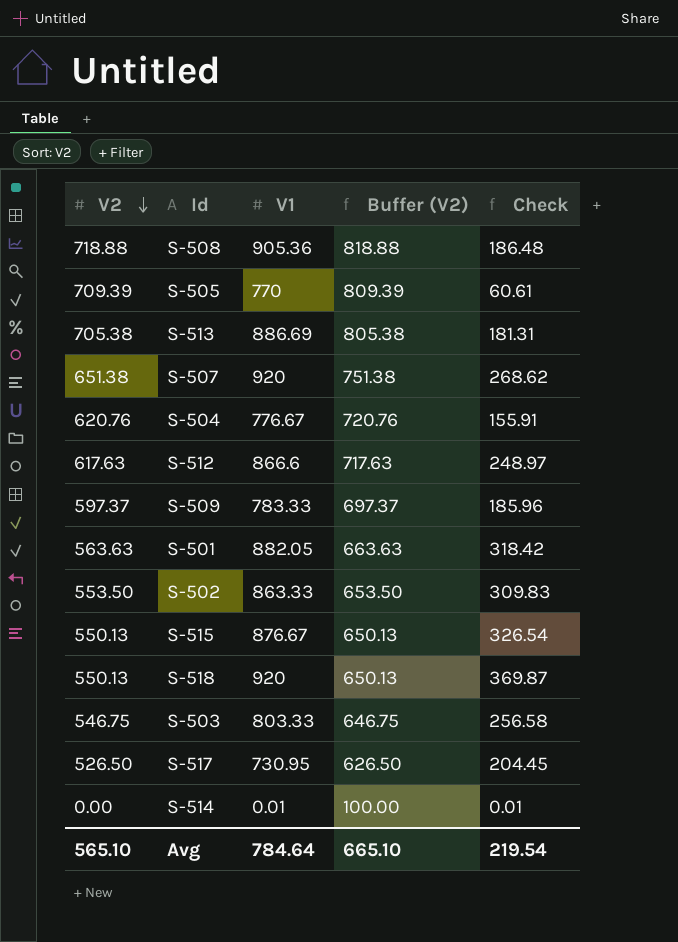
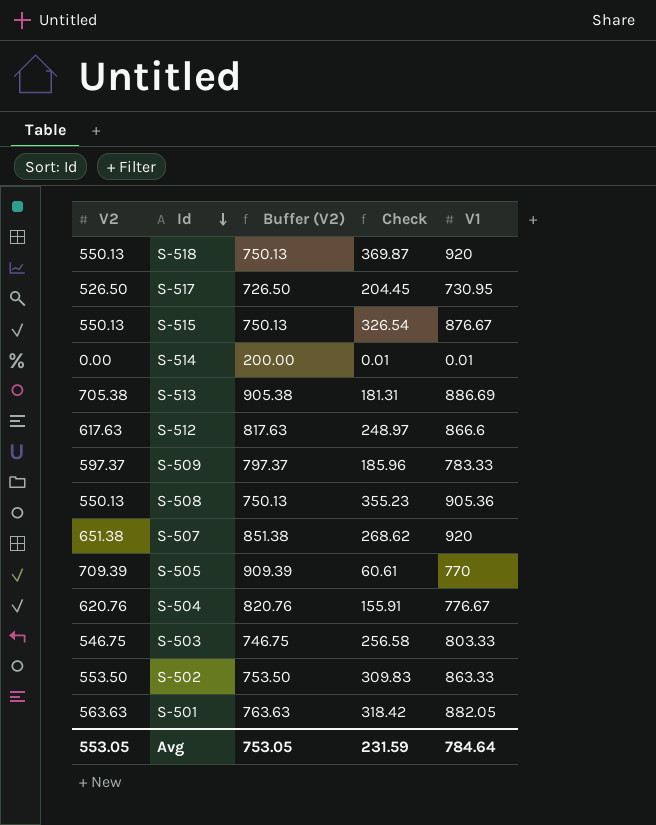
row order: V2 descending -> Id descending
column Buffer (V2) | formula: [V2] + 100 -> [V2] + 200
column V1 | position: 3 -> 5
S-508 | V2: 718.88 -> 550.13
S-508 | Check: 186.48 -> 355.23
Avg | V2: 565.10 -> 553.05
Avg | Buffer (V2): 665.10 -> 753.05
Avg | Check: 219.54 -> 231.59

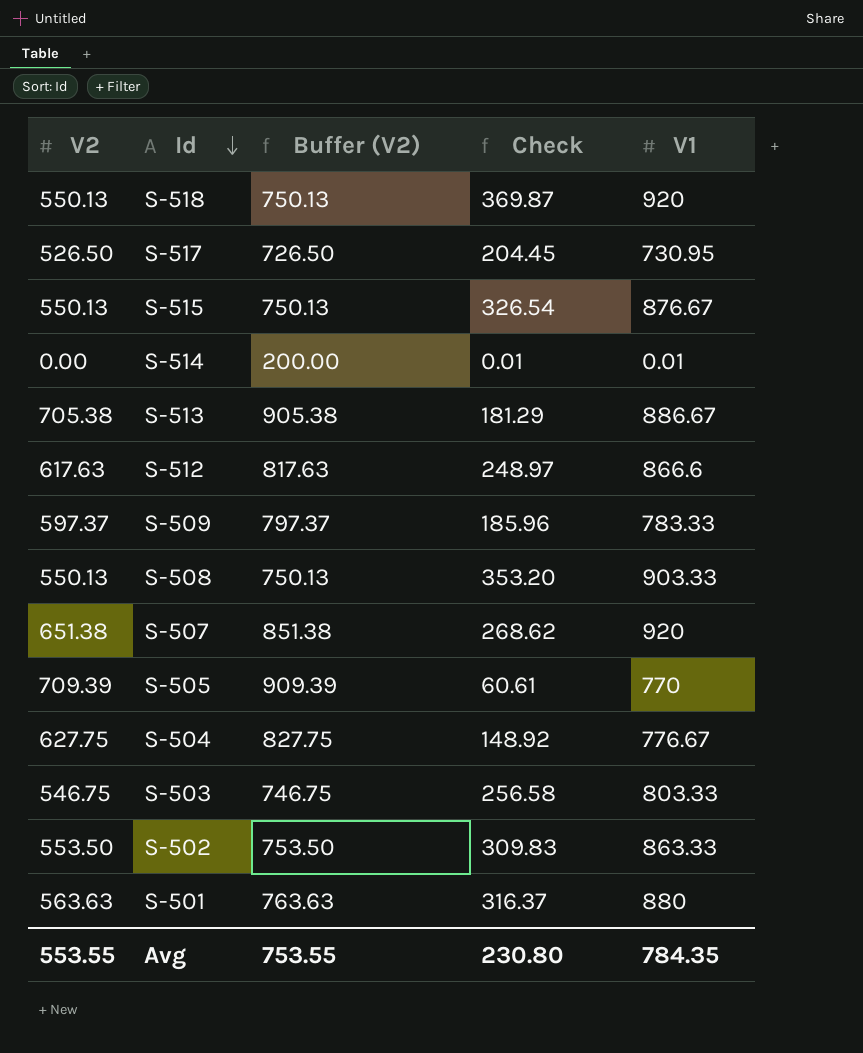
S-513 | Check: 181.31 -> 181.29
S-513 | V1: 886.69 -> 886.67
S-508 | Check: 355.23 -> 353.20
S-508 | V1: 905.36 -> 903.33
S-504 | V2: 620.76 -> 627.75
S-504 | Buffer (V2): 820.76 -> 827.75
S-504 | Check: 155.91 -> 148.92
S-501 | Check: 318.42 -> 316.37
S-501 | V1: 882.05 -> 880
Avg | V2: 553.05 -> 553.55
Avg | Buffer (V2): 753.05 -> 753.55
Avg | Check: 231.59 -> 230.80
Avg | V1: 784.64 -> 784.35

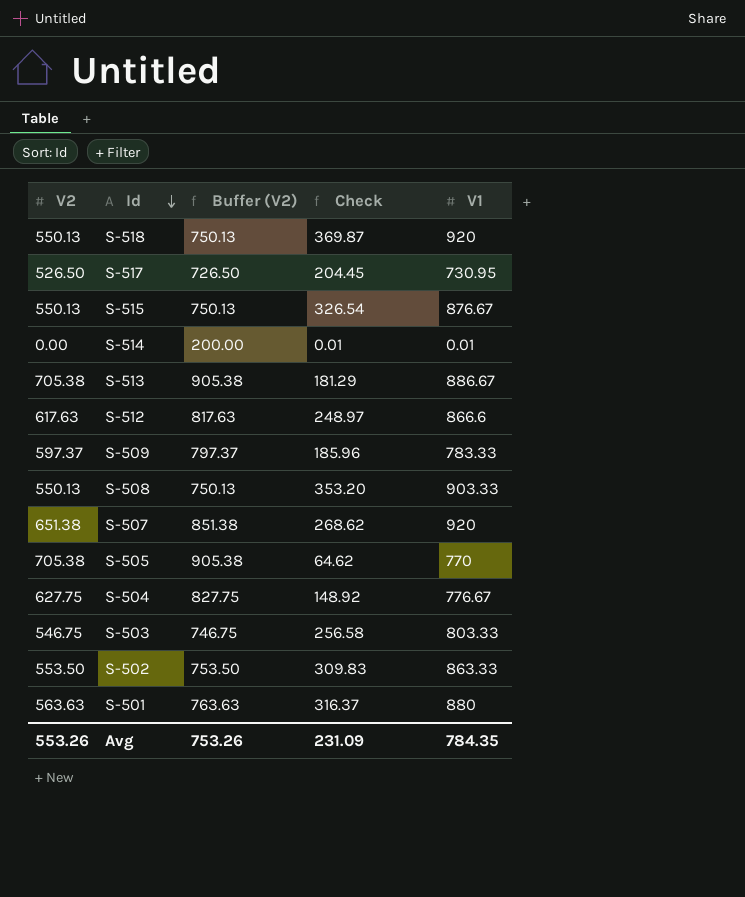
S-505 | V2: 709.39 -> 705.38
S-505 | Buffer (V2): 909.39 -> 905.38
S-505 | Check: 60.61 -> 64.62
Avg | V2: 553.55 -> 553.26
Avg | Buffer (V2): 753.55 -> 753.26
Avg | Check: 230.80 -> 231.09

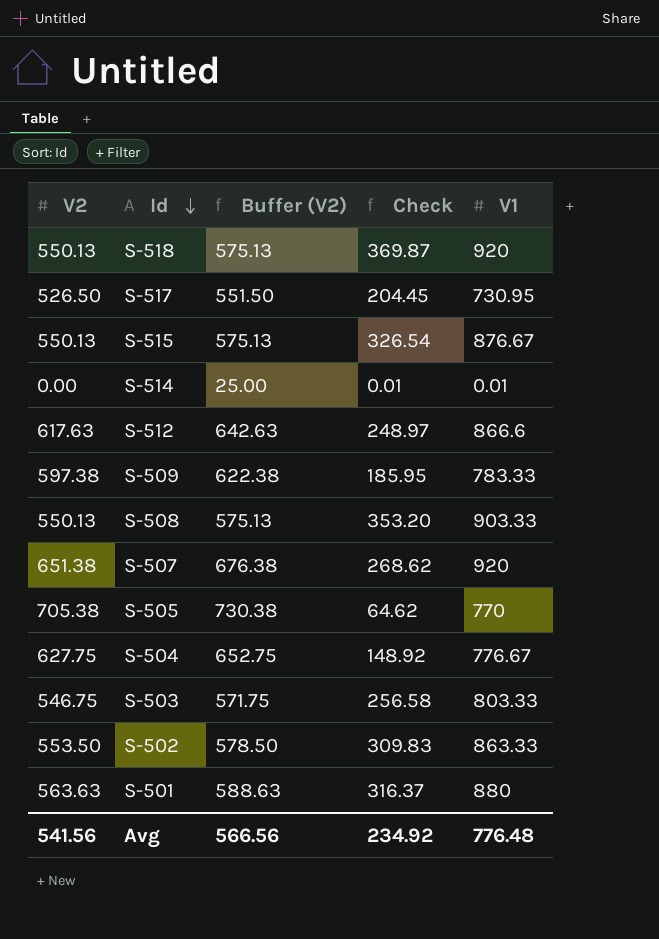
column Buffer (V2) | formula: [V2] + 200 -> [V2] + 25
row S-513: 705.38 | 905.38 | 181.29 | 886.67 -> none
S-509 | V2: 597.37 -> 597.38
S-509 | Check: 185.96 -> 185.95
Avg | V2: 553.26 -> 541.56
Avg | Buffer (V2): 753.26 -> 566.56
Avg | Check: 231.09 -> 234.92
Avg | V1: 784.35 -> 776.48

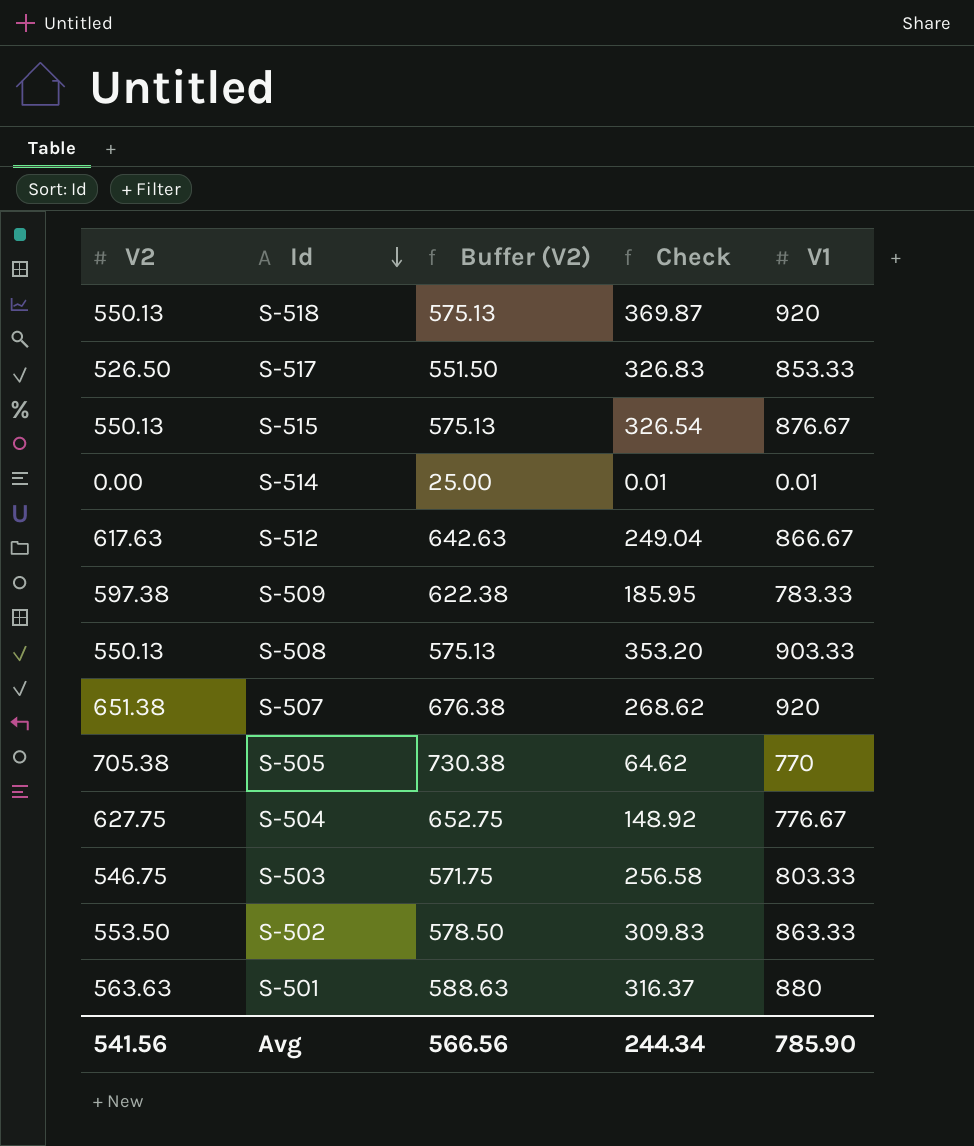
S-517 | Check: 204.45 -> 326.83
S-517 | V1: 730.95 -> 853.33
S-512 | Check: 248.97 -> 249.04
S-512 | V1: 866.6 -> 866.67
Avg | Check: 234.92 -> 244.34
Avg | V1: 776.48 -> 785.90

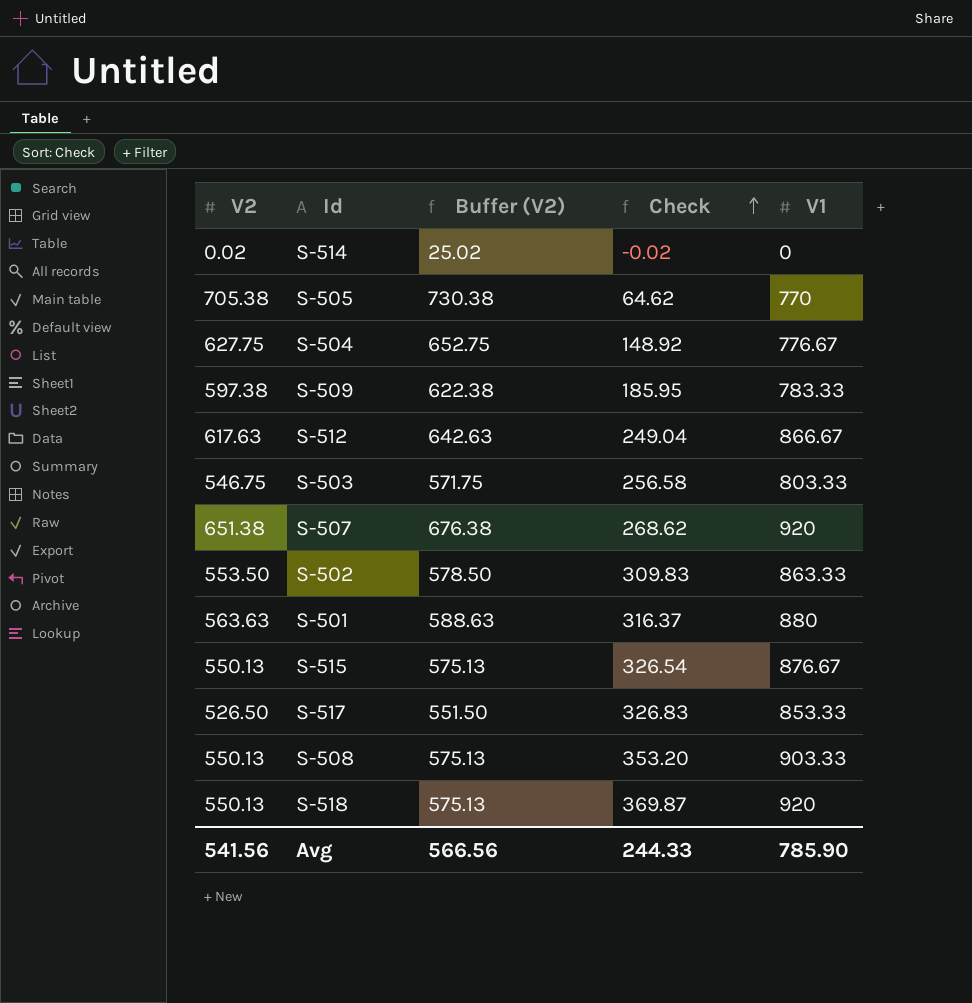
row order: Id descending -> Check ascending
S-514 | V2: 0.00 -> 0.02
S-514 | Buffer (V2): 25.00 -> 25.02
S-514 | Check: 0.01 -> -0.02
S-514 | V1: 0.01 -> 0
Avg | Check: 244.34 -> 244.33

